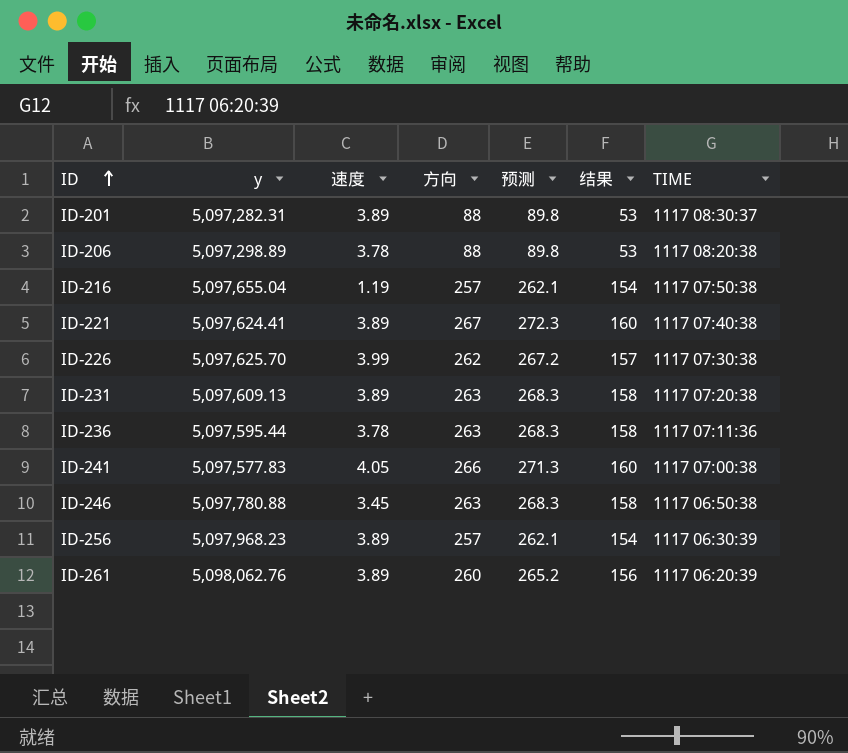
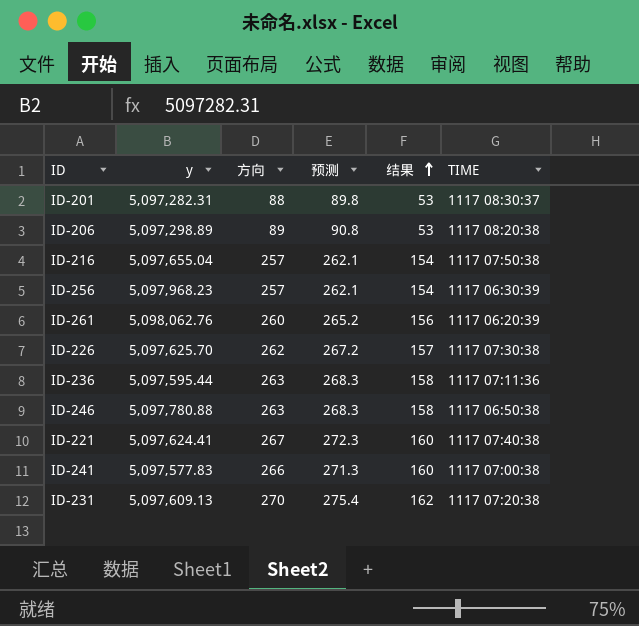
row order: ID ascending -> 结果 ascending
column 速度 | position: 3 -> none
ID-206 | 方向: 88 -> 89
ID-206 | 预测: 89.8 -> 90.8
ID-231 | 方向: 263 -> 270
ID-231 | 预测: 268.3 -> 275.4
ID-231 | 结果: 158 -> 162

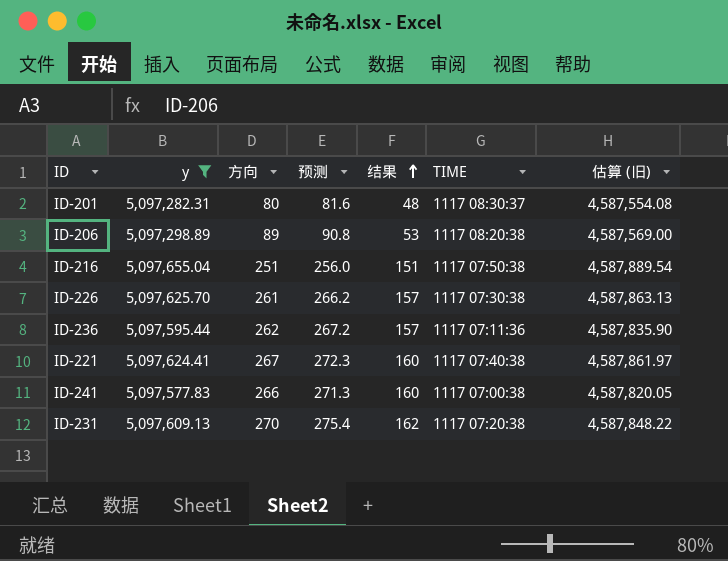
filter: none -> y <= 5,097,655.04
column 估算 (旧) | formula: none -> [y] * 0.9
ID-201 | 方向: 88 -> 80
ID-201 | 预测: 89.8 -> 81.6
ID-201 | 结果: 53 -> 48
ID-216 | 方向: 257 -> 251
ID-216 | 预测: 262.1 -> 256.0
ID-216 | 结果: 154 -> 151
ID-226 | 方向: 262 -> 261
ID-226 | 预测: 267.2 -> 266.2
ID-236 | 方向: 263 -> 262
ID-236 | 预测: 268.3 -> 267.2
ID-236 | 结果: 158 -> 157

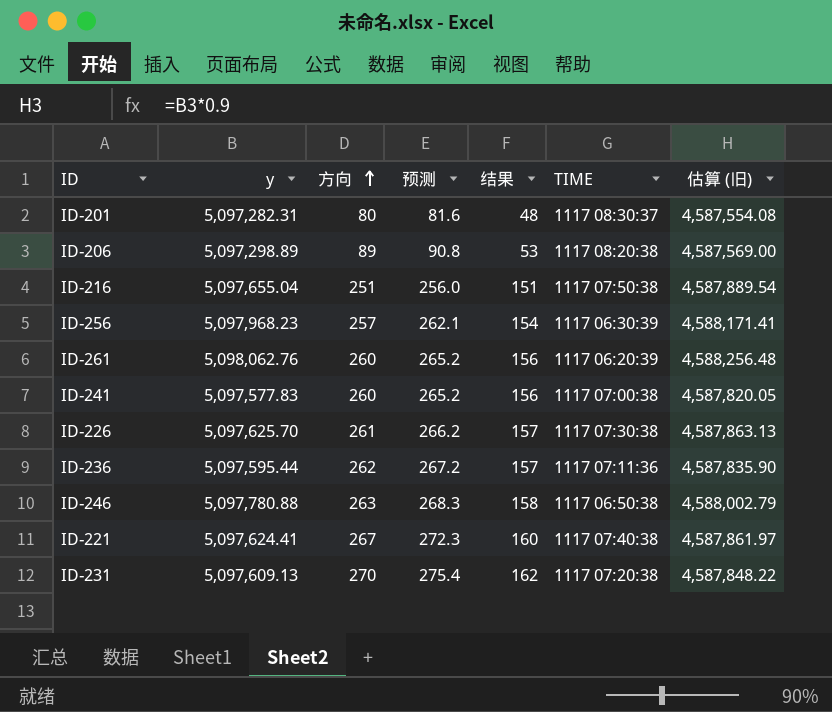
filter: y <= 5,097,655.04 -> none
row order: 结果 ascending -> 方向 ascending
ID-241 | 方向: 266 -> 260
ID-241 | 预测: 271.3 -> 265.2
ID-241 | 结果: 160 -> 156

